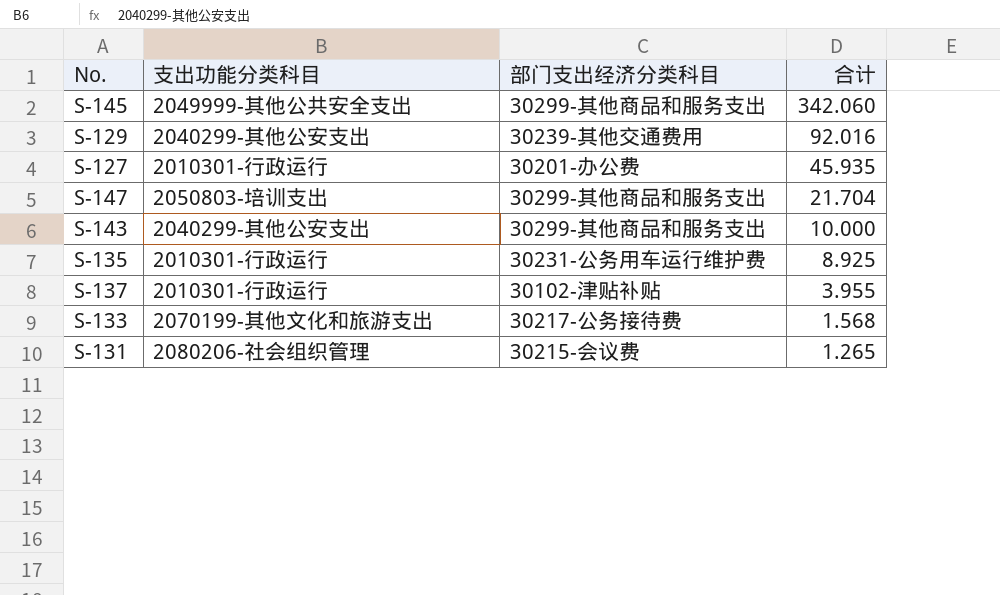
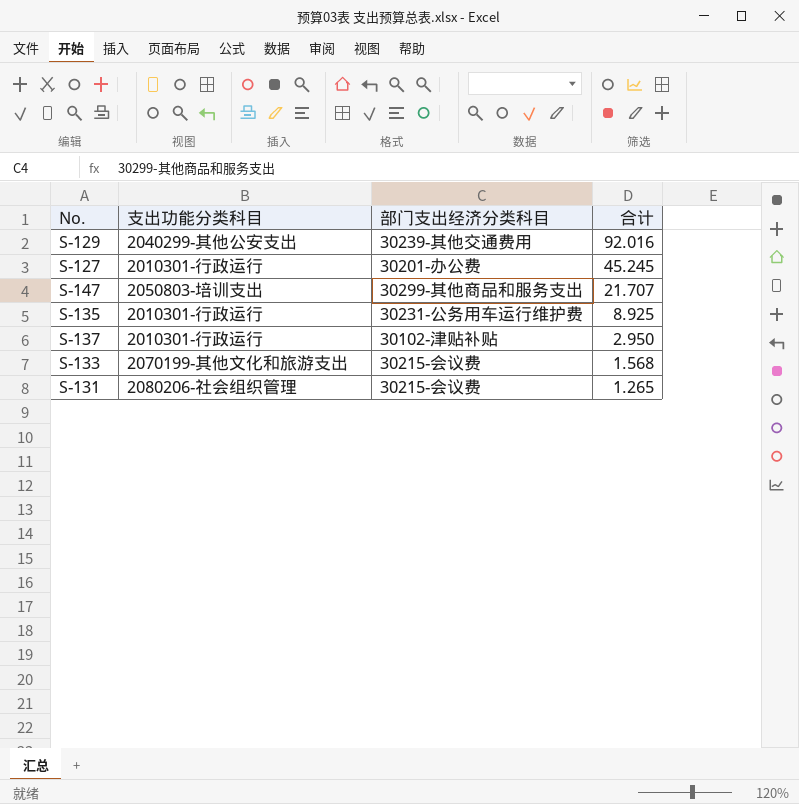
row S-145: 2049999-其他公共安全支出 | 30299-其他商品和服务支出 | 342.060 -> none
row S-143: 2040299-其他公安支出 | 30299-其他商品和服务支出 | 10.000 -> none
S-127 | 合计: 45.935 -> 45.245
S-147 | 合计: 21.704 -> 21.707
S-137 | 合计: 3.955 -> 2.950
S-133 | 部门支出经济分类科目: 30217-公务接待费 -> 30215-会议费

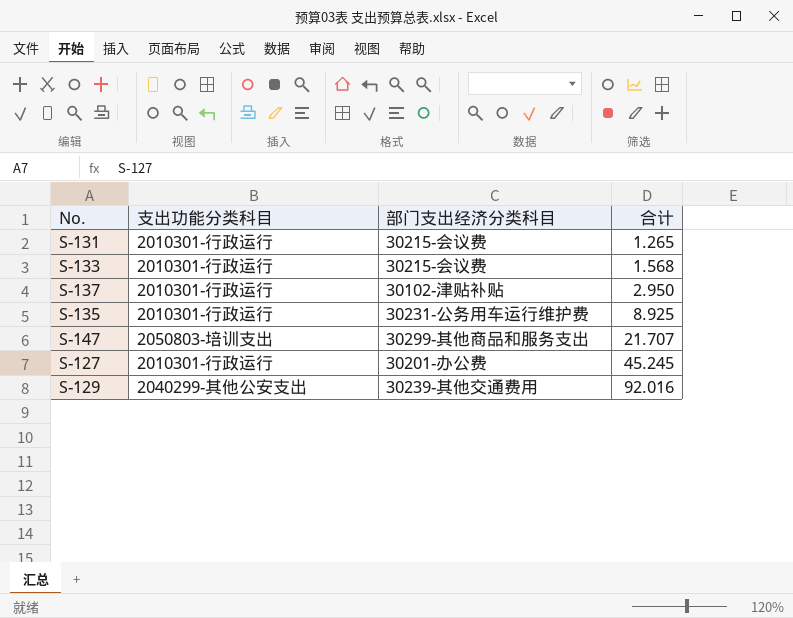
row order: 合计 descending -> 合计 ascending
S-131 | 支出功能分类科目: 2080206-社会组织管理 -> 2010301-行政运行
S-133 | 支出功能分类科目: 2070199-其他文化和旅游支出 -> 2010301-行政运行

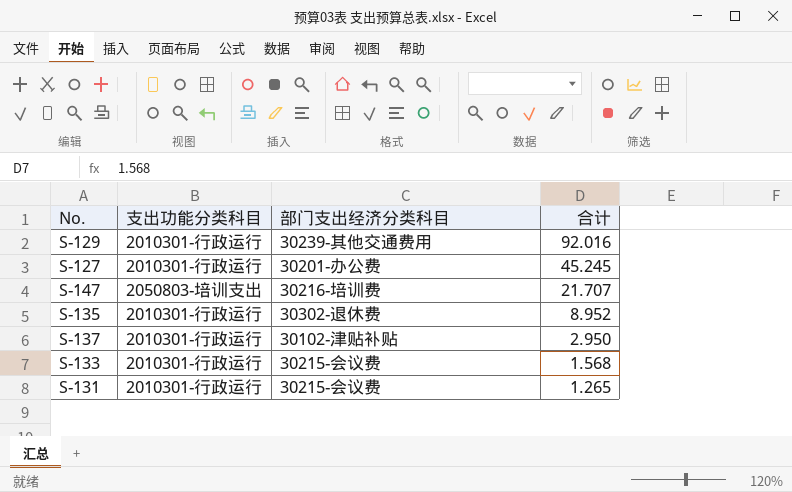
row order: 合计 ascending -> 合计 descending
S-129 | 支出功能分类科目: 2040299-其他公安支出 -> 2010301-行政运行
S-147 | 部门支出经济分类科目: 30299-其他商品和服务支出 -> 30216-培训费
S-135 | 部门支出经济分类科目: 30231-公务用车运行维护费 -> 30302-退休费
S-135 | 合计: 8.925 -> 8.952

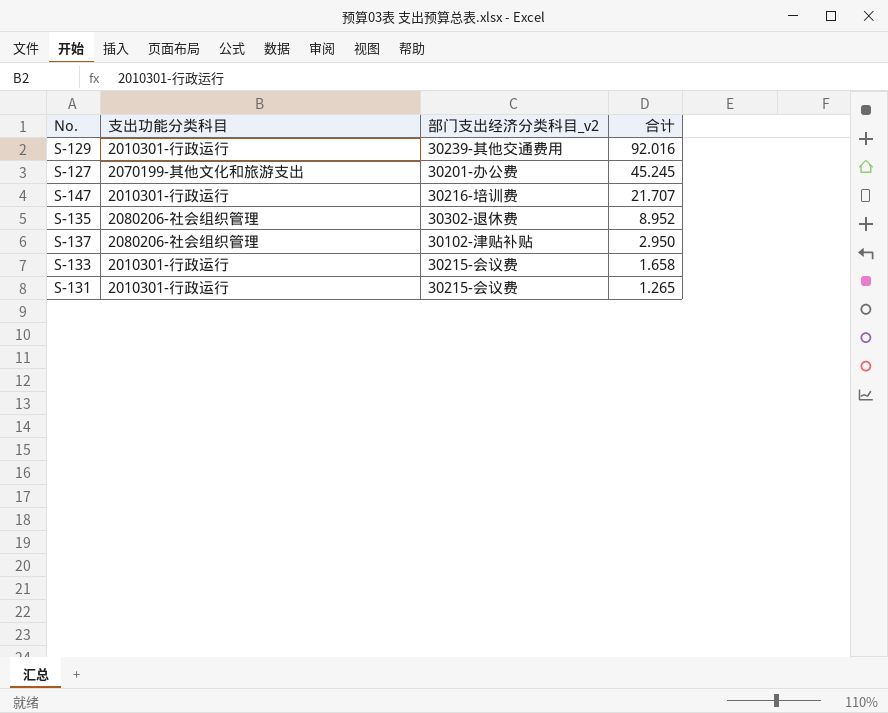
column name: 部门支出经济分类科目 -> 部门支出经济分类科目_v2
S-127 | 支出功能分类科目: 2010301-行政运行 -> 2070199-其他文化和旅游支出
S-147 | 支出功能分类科目: 2050803-培训支出 -> 2010301-行政运行
S-135 | 支出功能分类科目: 2010301-行政运行 -> 2080206-社会组织管理
S-137 | 支出功能分类科目: 2010301-行政运行 -> 2080206-社会组织管理
S-133 | 合计: 1.568 -> 1.658

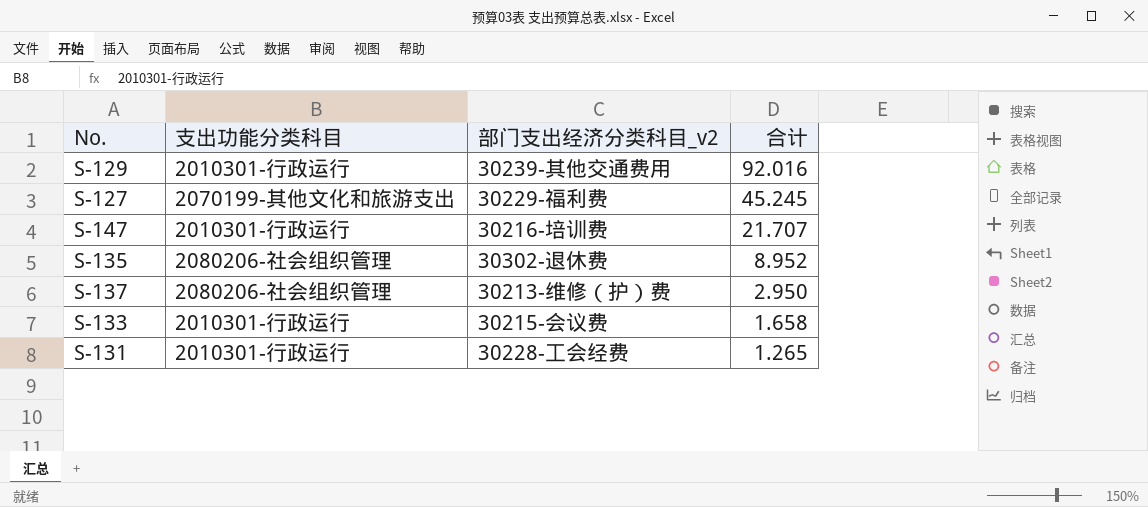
S-127 | 部门支出经济分类科目_v2: 30201-办公费 -> 30229-福利费
S-137 | 部门支出经济分类科目_v2: 30102-津贴补贴 -> 30213-维修（护）费
S-131 | 部门支出经济分类科目_v2: 30215-会议费 -> 30228-工会经费

